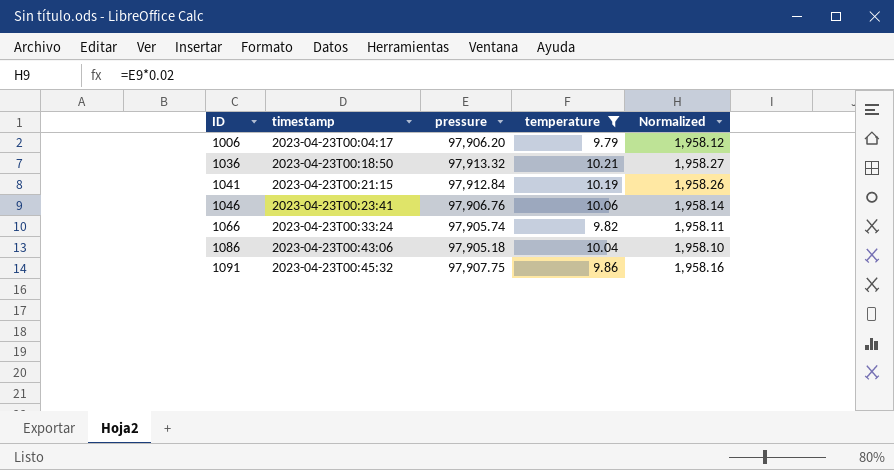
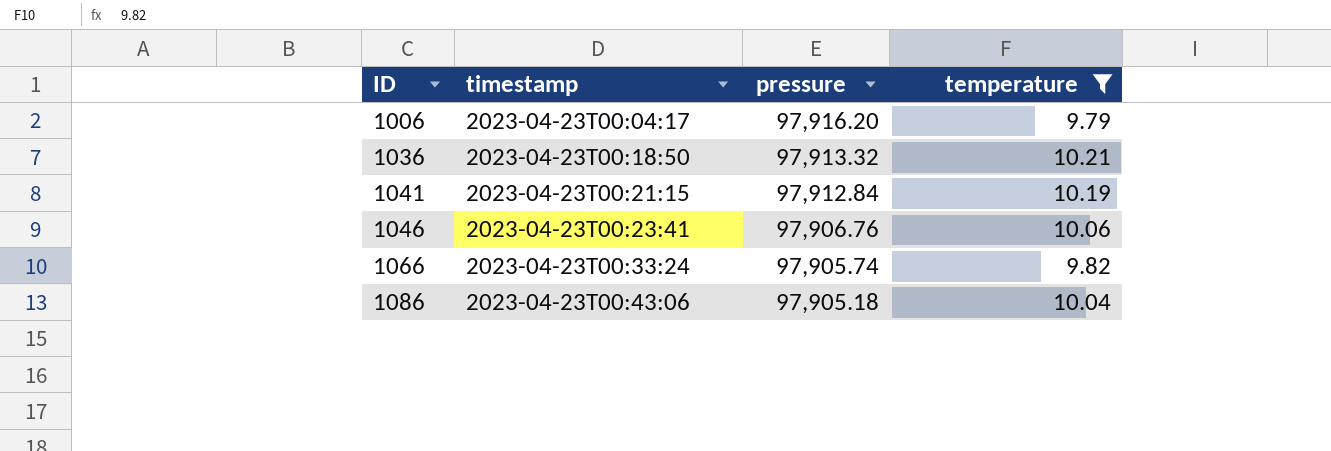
column Normalized | formula: [pressure] * 0.02 -> none
row 1091: 2023-04-23T00:45:32 | 97,907.75 | 9.86 | 1,958.16 -> none
1006 | pressure: 97,906.20 -> 97,916.20

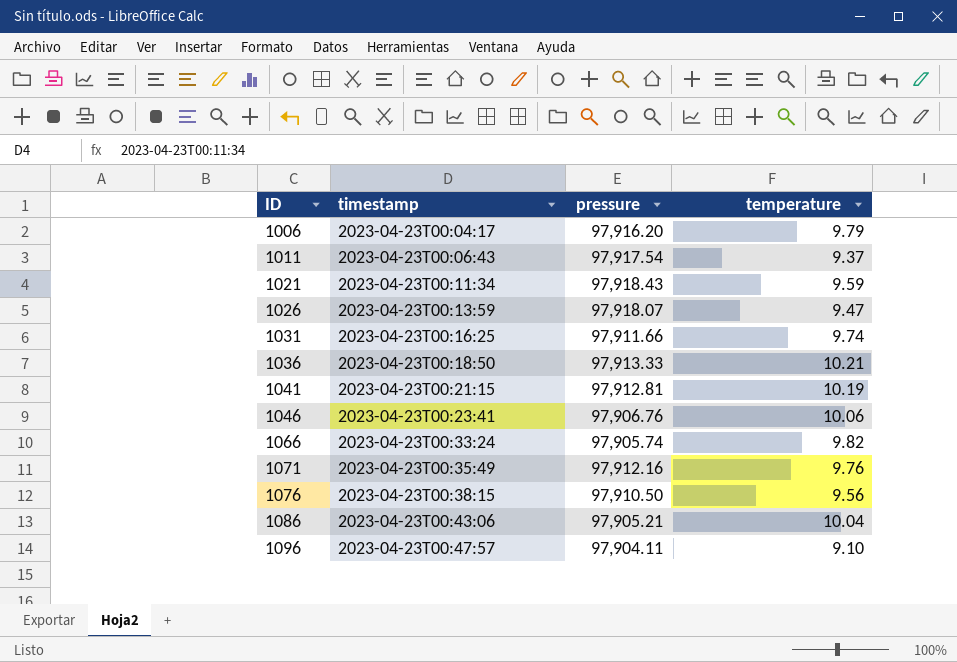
filter: temperature >= 9.79 -> none
1036 | pressure: 97,913.32 -> 97,913.33
1041 | pressure: 97,912.84 -> 97,912.81
1086 | pressure: 97,905.18 -> 97,905.21

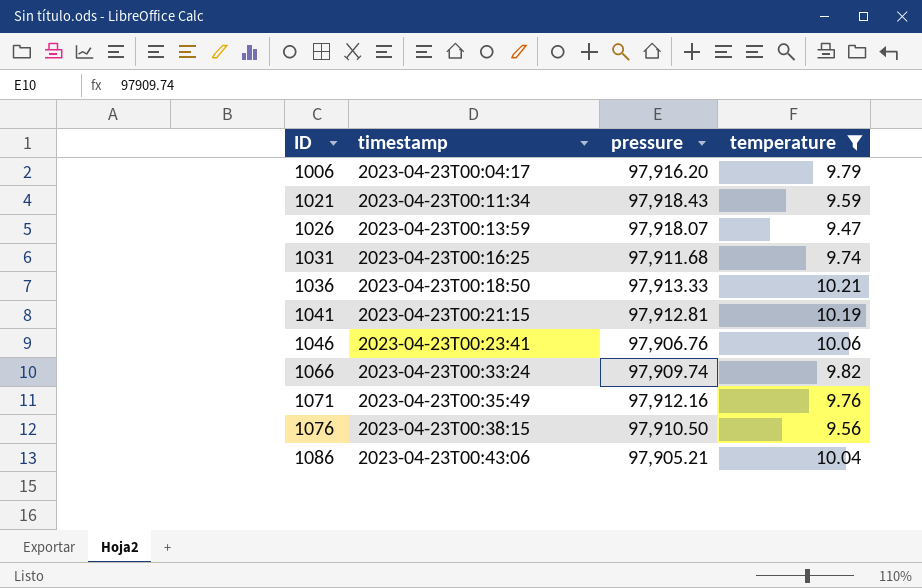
filter: none -> temperature >= 9.47
1031 | pressure: 97,911.66 -> 97,911.68
1066 | pressure: 97,905.74 -> 97,909.74

